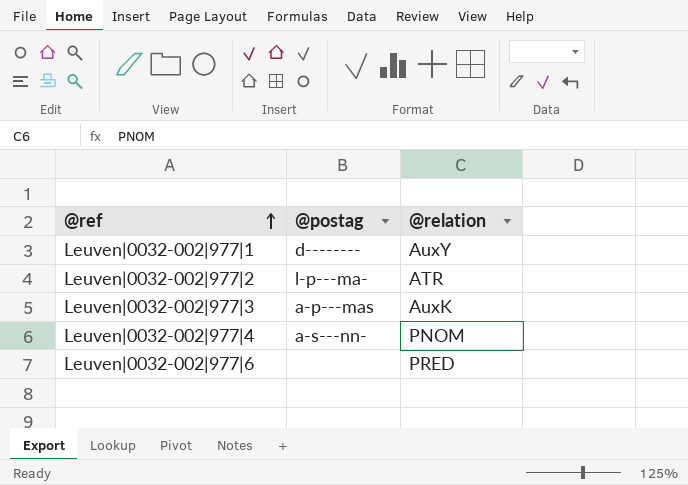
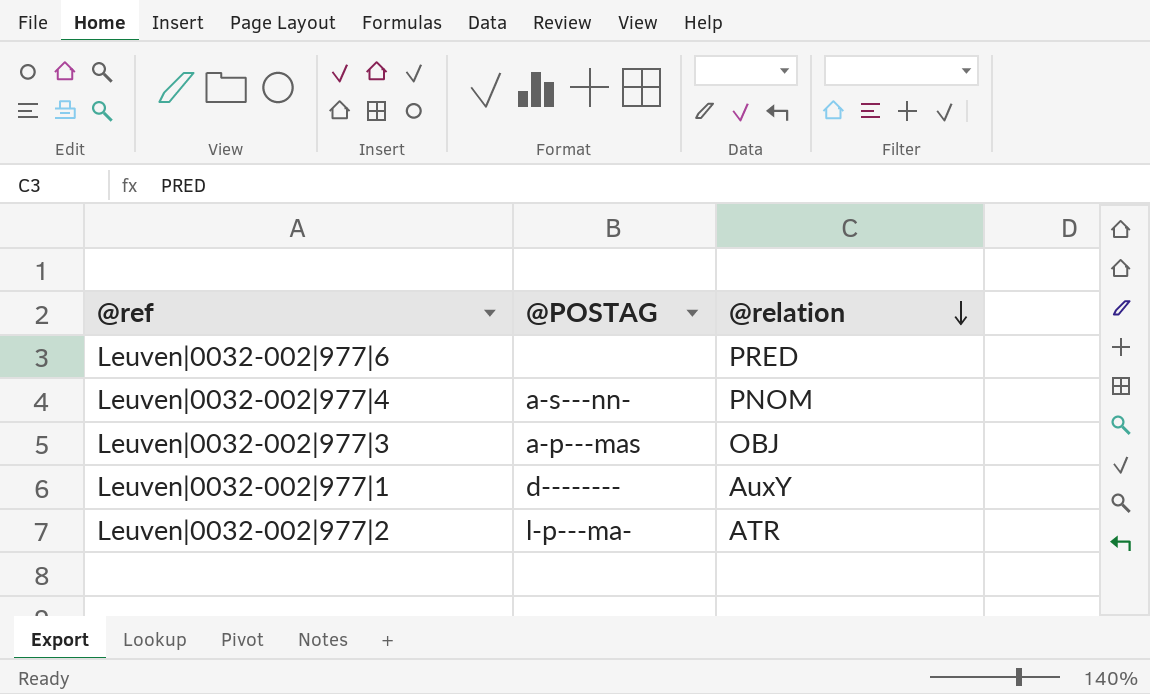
row order: @ref ascending -> @relation descending
column name: @postag -> @POSTAG
Leuven|0032-002|977|3 | @relation: AuxK -> OBJ

